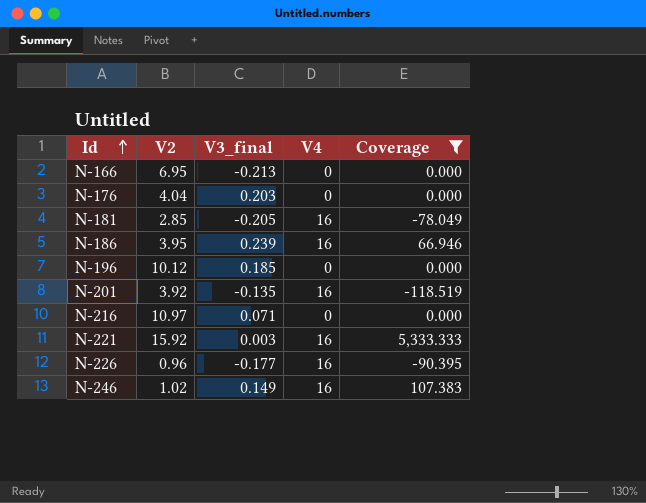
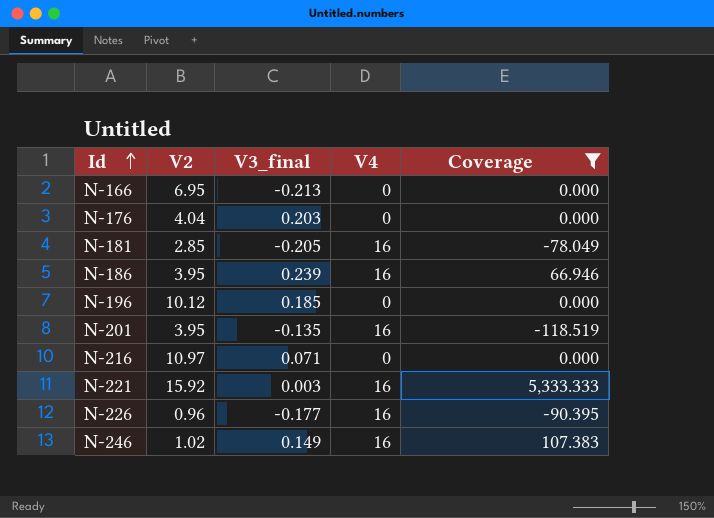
N-201 | V2: 3.92 -> 3.95

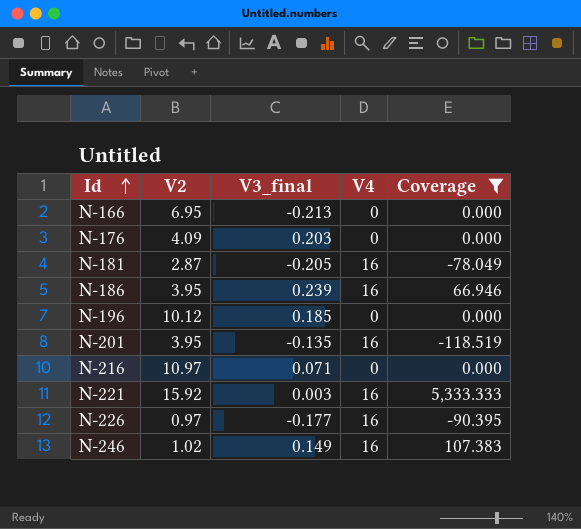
N-176 | V2: 4.04 -> 4.09
N-181 | V2: 2.85 -> 2.87
N-226 | V2: 0.96 -> 0.97

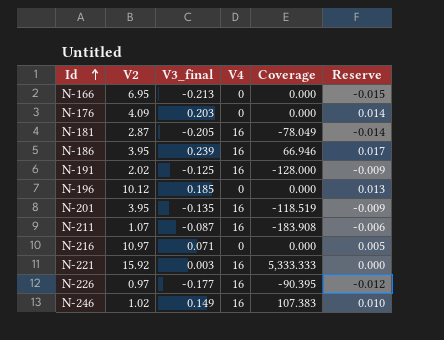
filter: Coverage >= -118.519 -> none
column Reserve | formula: none -> [V3_final] * 0.07

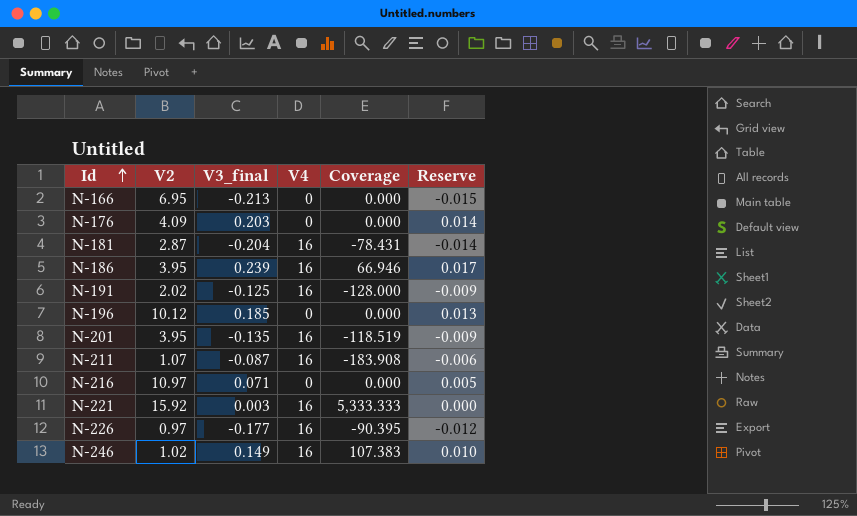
N-181 | V3_final: -0.205 -> -0.204
N-181 | Coverage: -78.049 -> -78.431

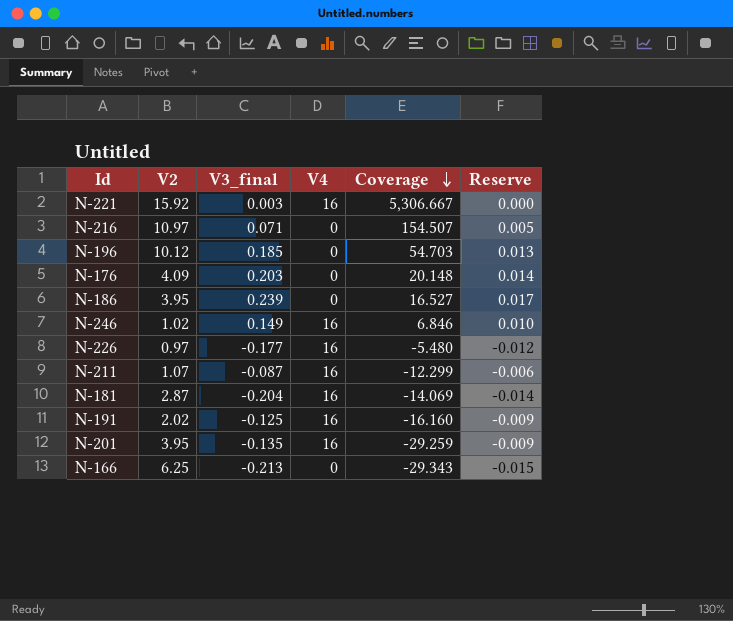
row order: Id ascending -> Coverage descending
column Coverage | formula: [V4] / [V3_final] -> [V2] / [V3_final]
N-186 | V4: 16 -> 0
N-166 | V2: 6.95 -> 6.25

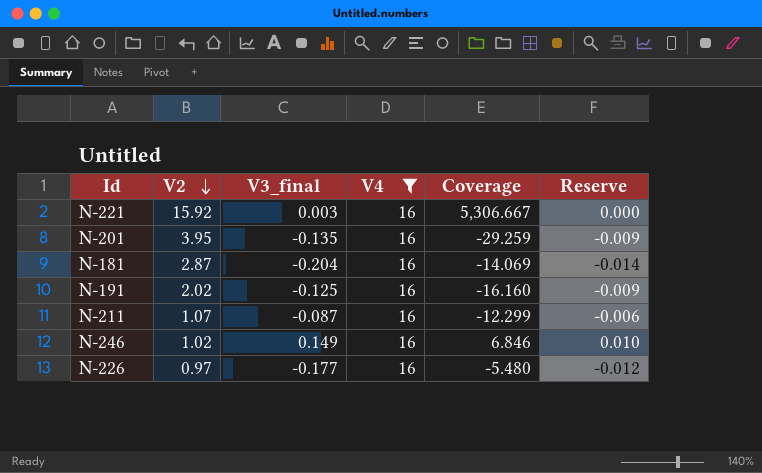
filter: none -> V4 = 16
row order: Coverage descending -> V2 descending

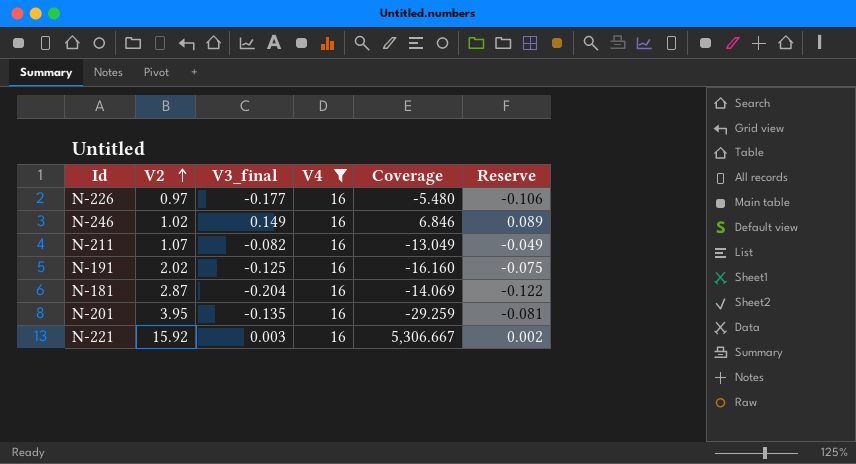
row order: V2 descending -> V2 ascending
column Reserve | formula: [V3_final] * 0.07 -> [V3_final] * 0.6
N-211 | V3_final: -0.087 -> -0.082
N-211 | Coverage: -12.299 -> -13.049

